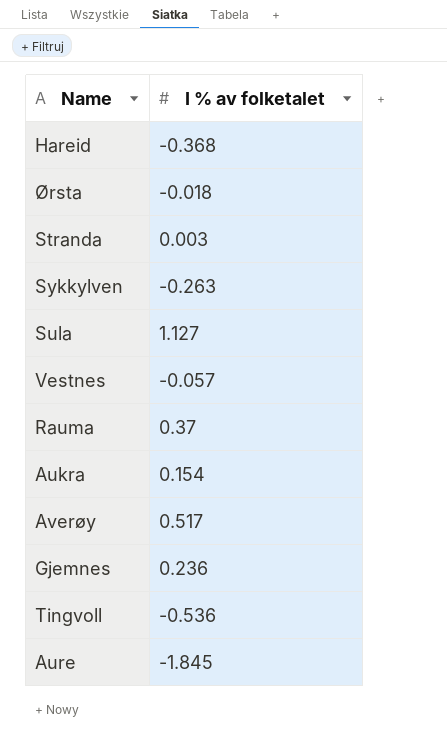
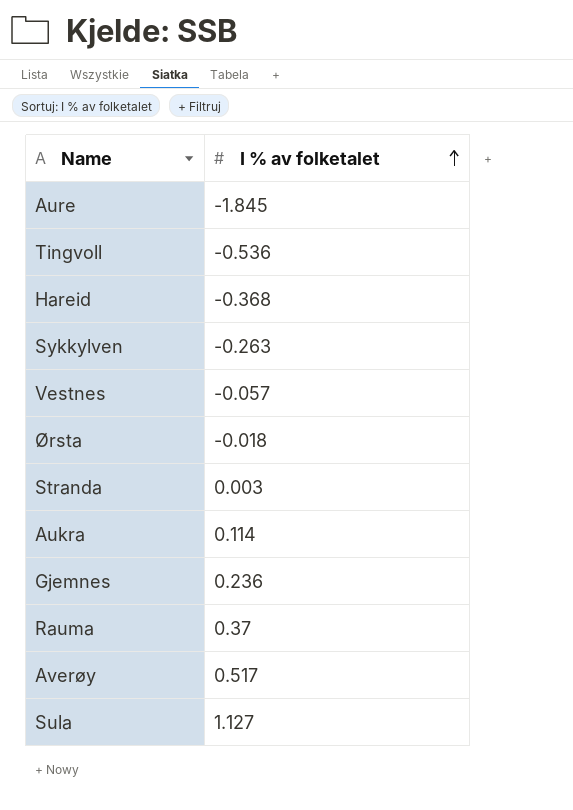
row order: none -> I % av folketalet ascending
Aukra | I % av folketalet: 0.154 -> 0.114

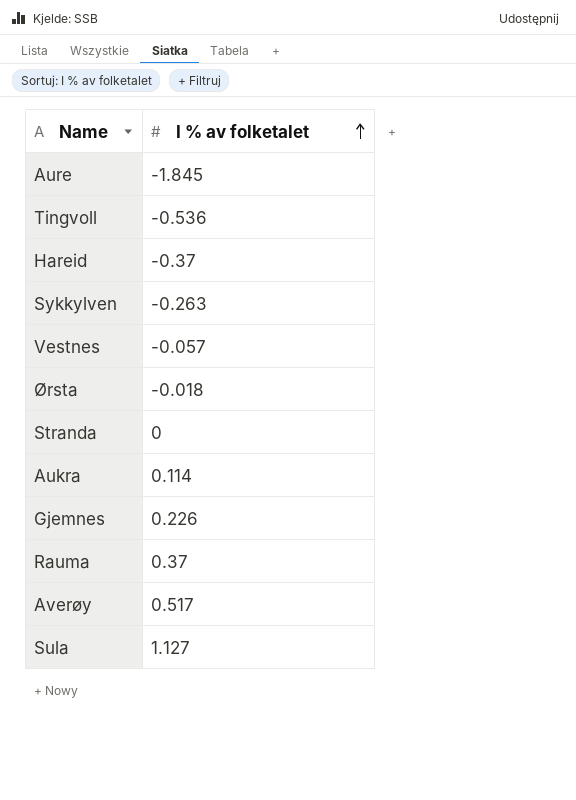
Hareid | I % av folketalet: -0.368 -> -0.37
Stranda | I % av folketalet: 0.003 -> 0
Gjemnes | I % av folketalet: 0.236 -> 0.226

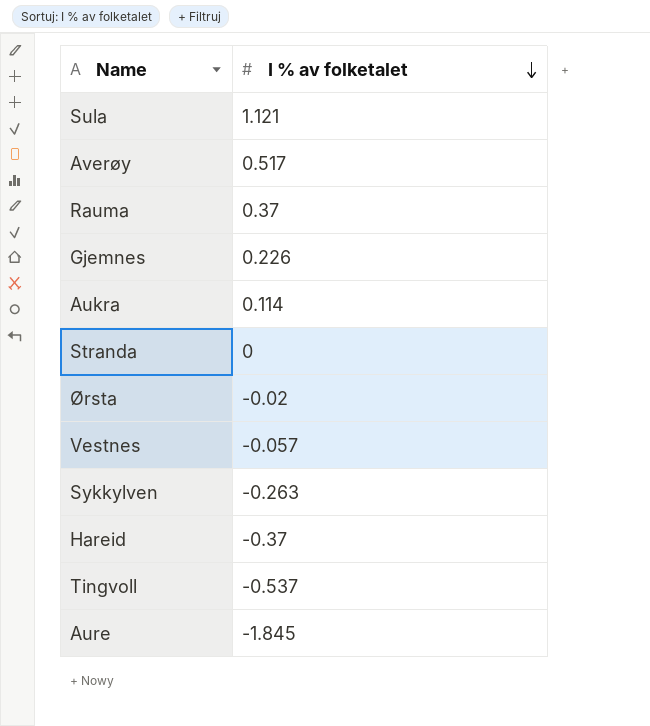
row order: I % av folketalet ascending -> I % av folketalet descending
Sula | I % av folketalet: 1.127 -> 1.121
Ørsta | I % av folketalet: -0.018 -> -0.02
Tingvoll | I % av folketalet: -0.536 -> -0.537

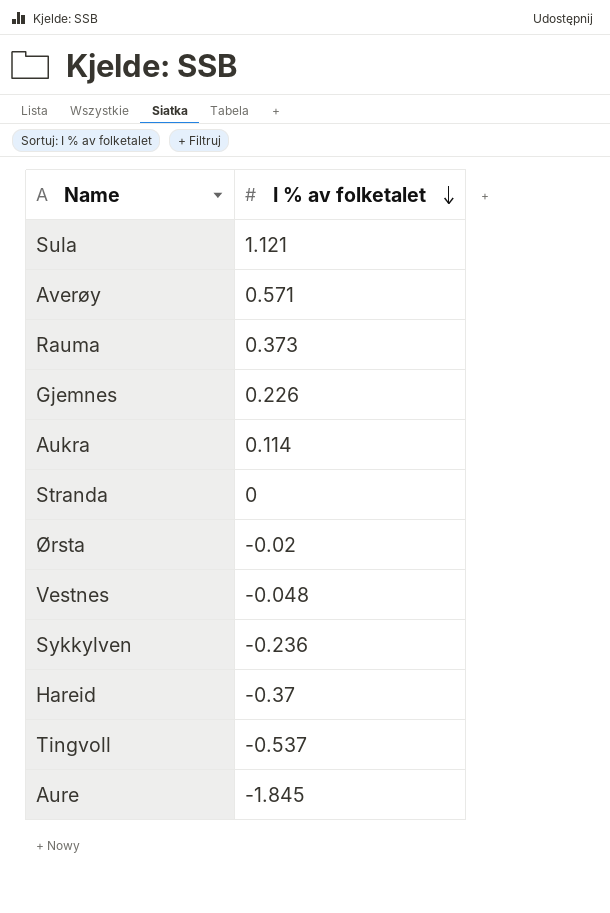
Averøy | I % av folketalet: 0.517 -> 0.571
Rauma | I % av folketalet: 0.37 -> 0.373
Vestnes | I % av folketalet: -0.057 -> -0.048
Sykkylven | I % av folketalet: -0.263 -> -0.236

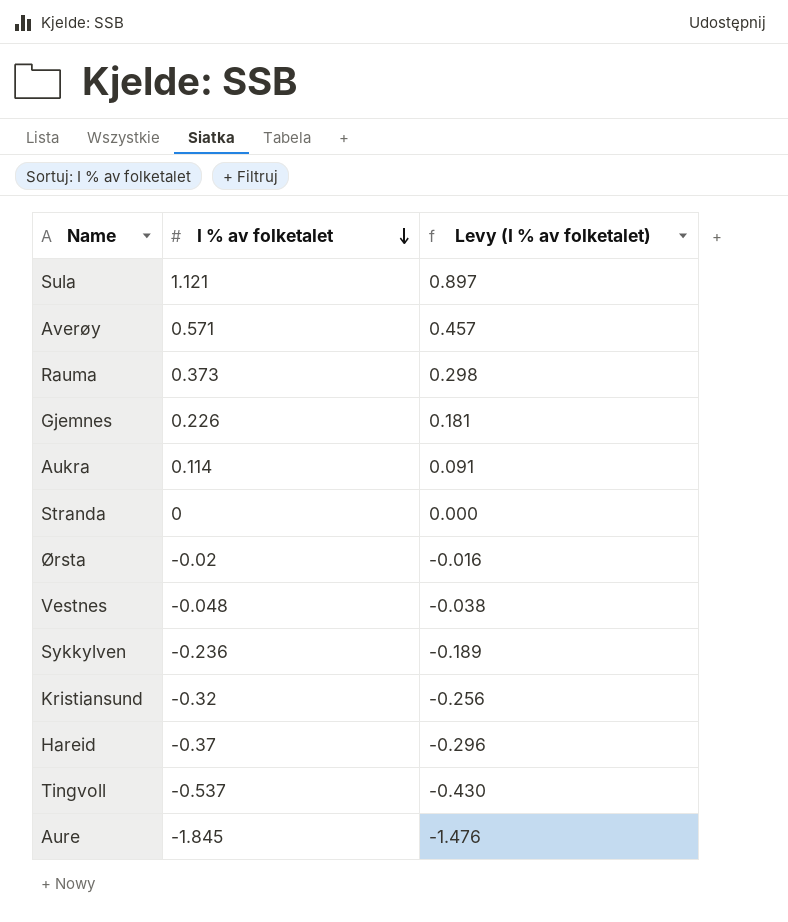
column Levy (I % av folketalet) | formula: none -> [I % av folketalet] * 0.8
row Kristiansund: none -> -0.32 | -0.256

